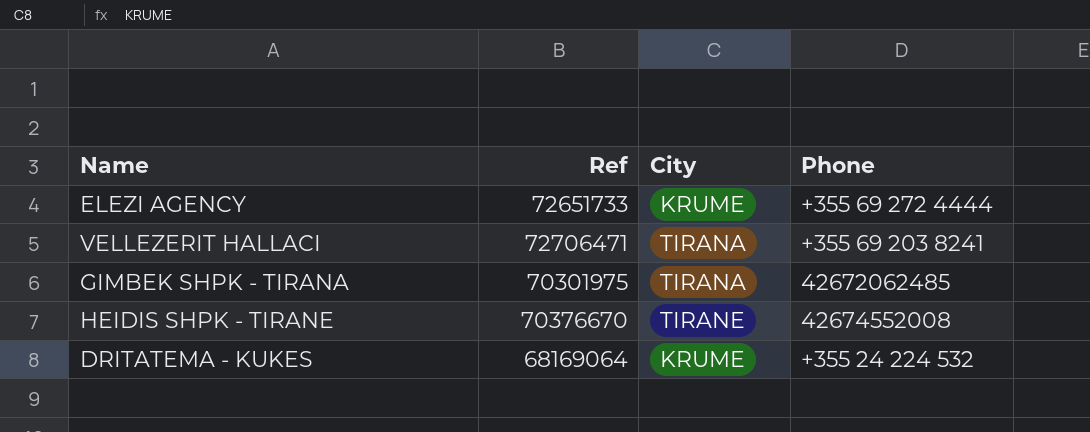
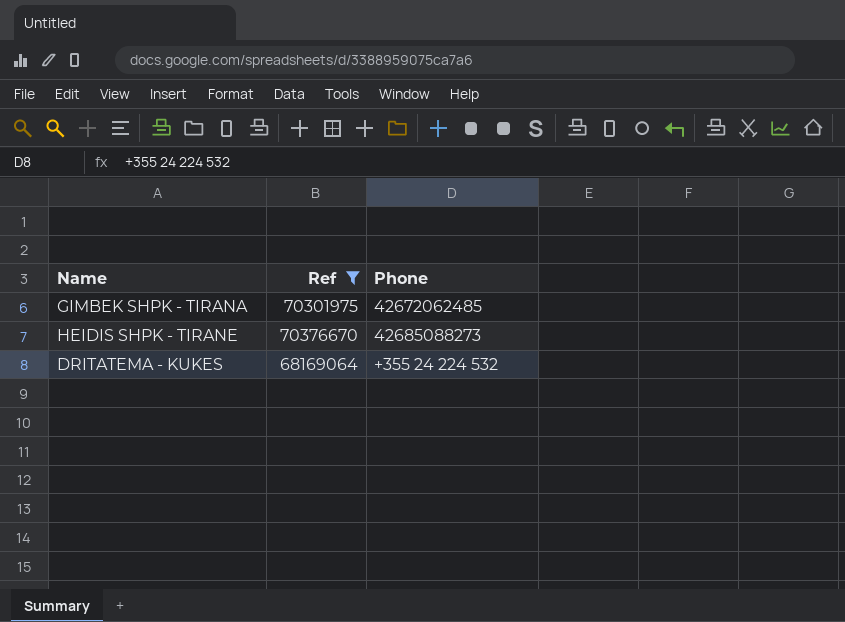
filter: none -> Ref <= 70376670
column City | position: 3 -> none
HEIDIS SHPK - TIRANE | Phone: 42674552008 -> 42685088273

